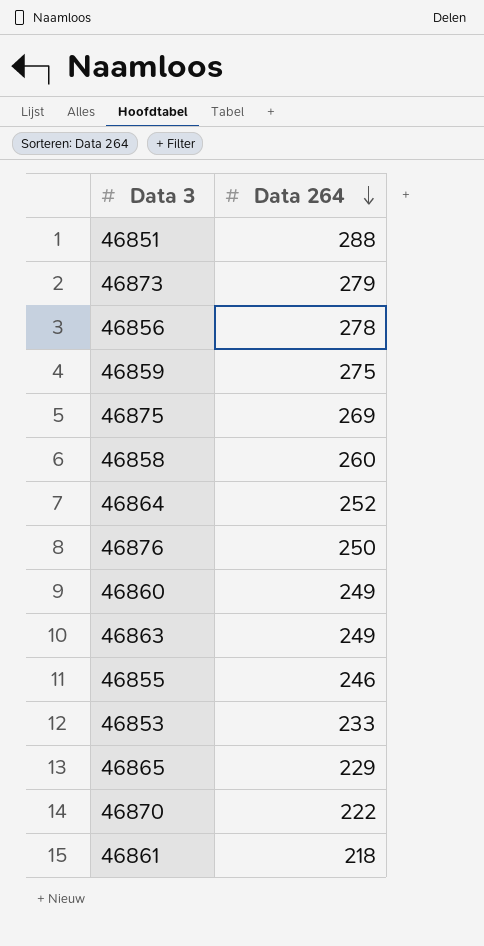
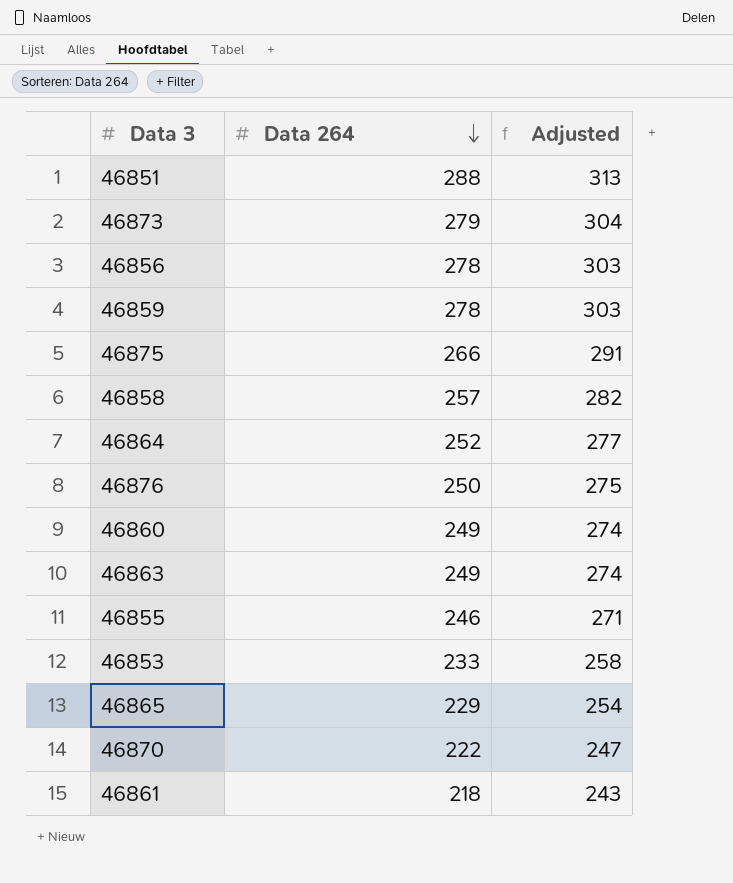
column Adjusted | formula: none -> [Data 264] + 25
46859 | Data 264: 275 -> 278
46875 | Data 264: 269 -> 266
46858 | Data 264: 260 -> 257

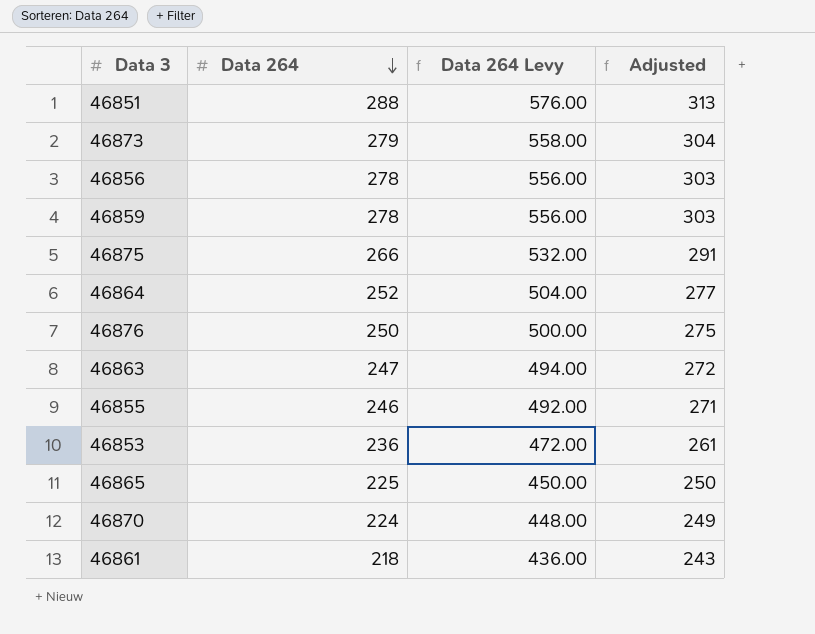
column Data 264 Levy | formula: none -> [Data 264] * 2
row 46858: 257 | 282 -> none
row 46860: 249 | 274 -> none
46863 | Data 264: 249 -> 247
46863 | Adjusted: 274 -> 272
46853 | Data 264: 233 -> 236
46853 | Adjusted: 258 -> 261
46865 | Data 264: 229 -> 225
46865 | Adjusted: 254 -> 250
46870 | Data 264: 222 -> 224
46870 | Adjusted: 247 -> 249

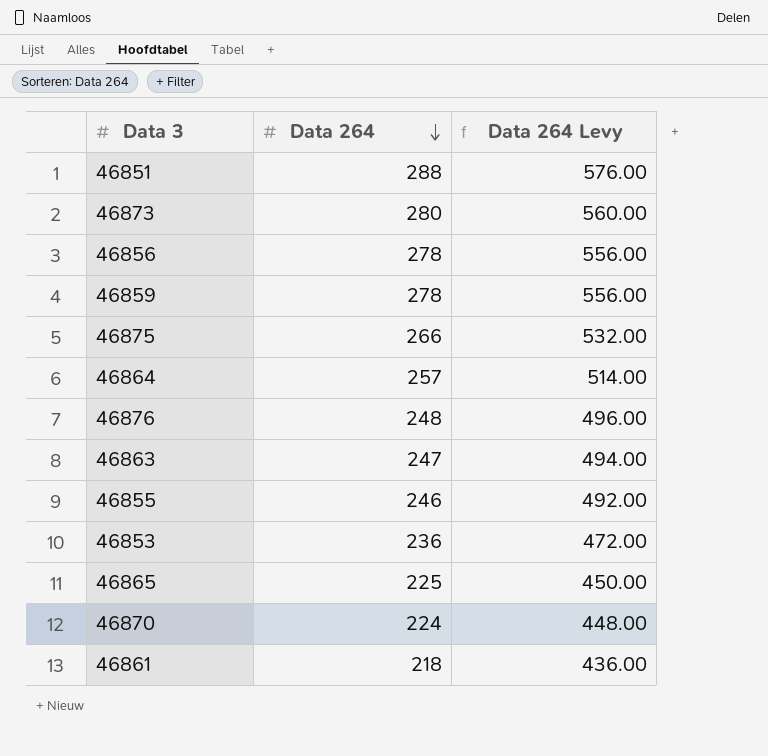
column Adjusted | formula: [Data 264] + 25 -> none
46873 | Data 264: 279 -> 280
46873 | Data 264 Levy: 558.00 -> 560.00
46864 | Data 264: 252 -> 257
46864 | Data 264 Levy: 504.00 -> 514.00
46876 | Data 264: 250 -> 248
46876 | Data 264 Levy: 500.00 -> 496.00

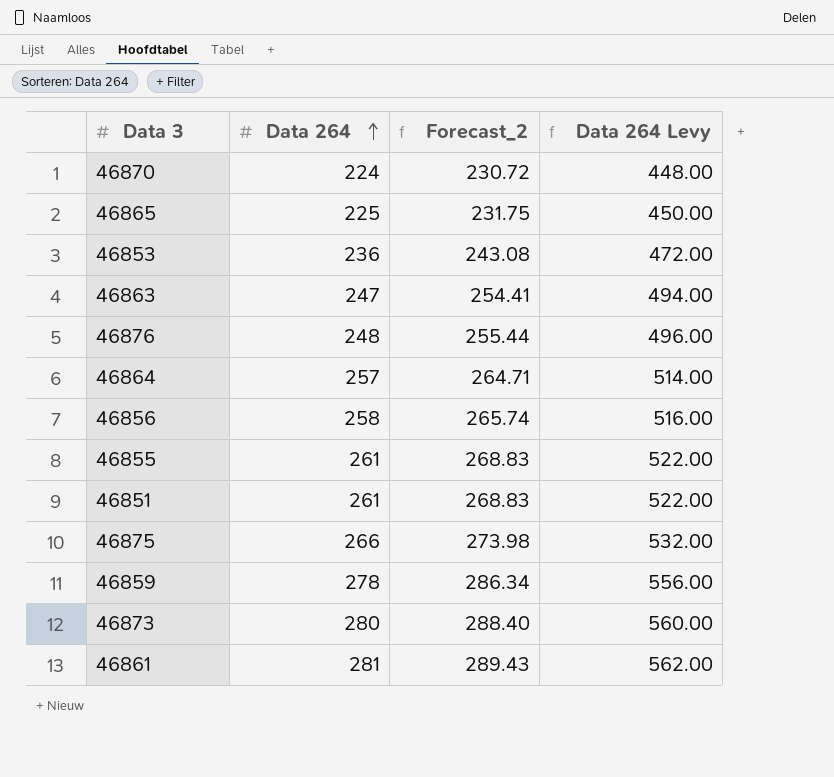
row order: Data 264 descending -> Data 264 ascending
column Forecast_2 | formula: none -> [Data 264] * 1.03
46856 | Data 264: 278 -> 258
46856 | Data 264 Levy: 556.00 -> 516.00
46855 | Data 264: 246 -> 261
46855 | Data 264 Levy: 492.00 -> 522.00
46851 | Data 264: 288 -> 261
46851 | Data 264 Levy: 576.00 -> 522.00
46861 | Data 264: 218 -> 281
46861 | Data 264 Levy: 436.00 -> 562.00

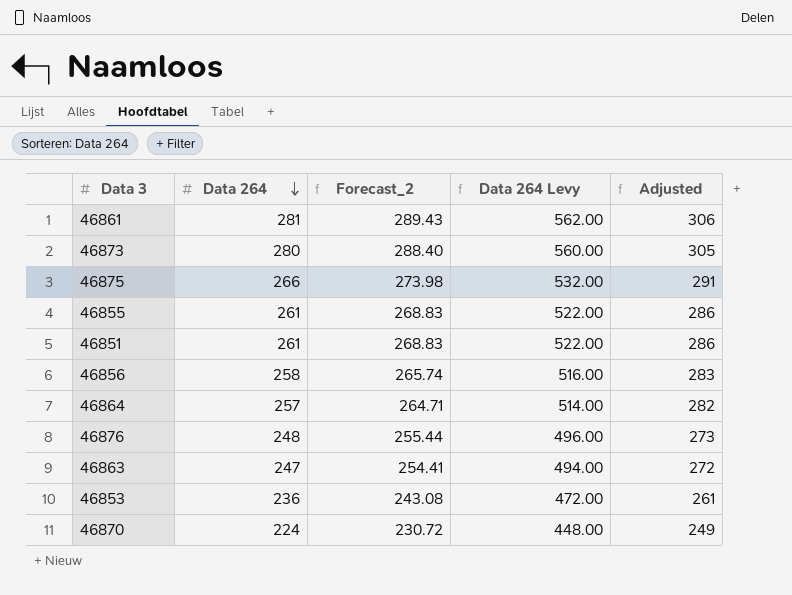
row order: Data 264 ascending -> Data 264 descending
column Adjusted | formula: none -> [Data 264] + 25
row 46865: 225 | 231.75 | 450.00 -> none
row 46859: 278 | 286.34 | 556.00 -> none

